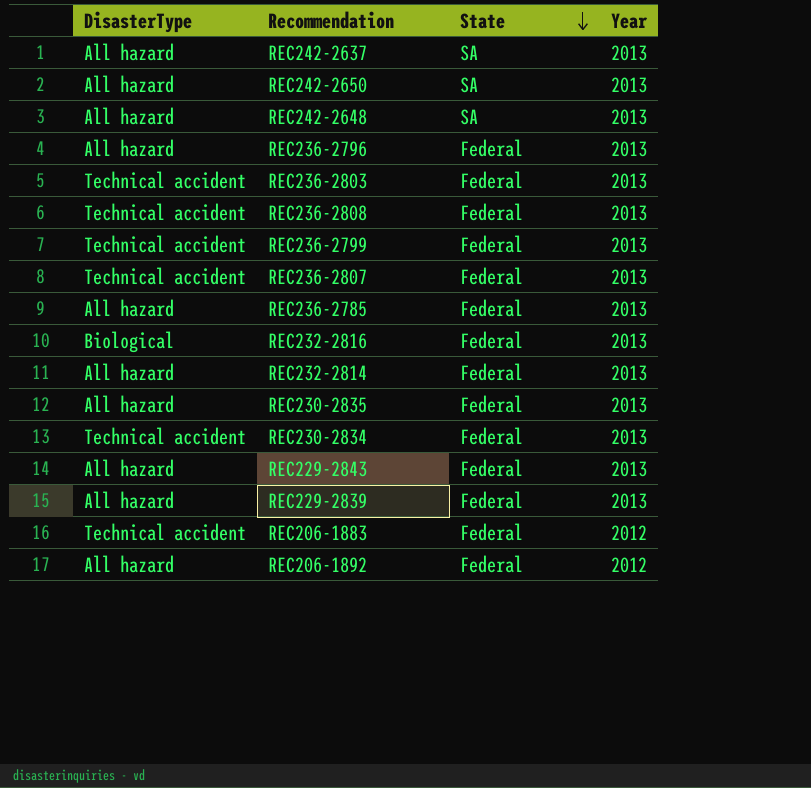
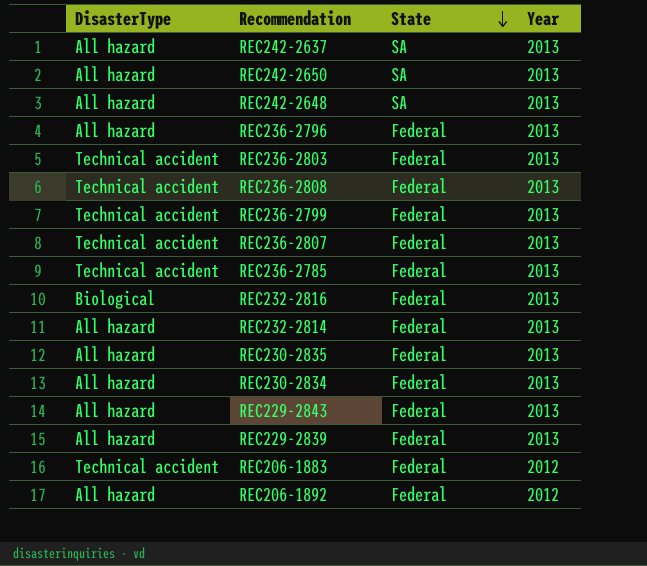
REC236-2785 | DisasterType: All hazard -> Technical accident
REC230-2834 | DisasterType: Technical accident -> All hazard

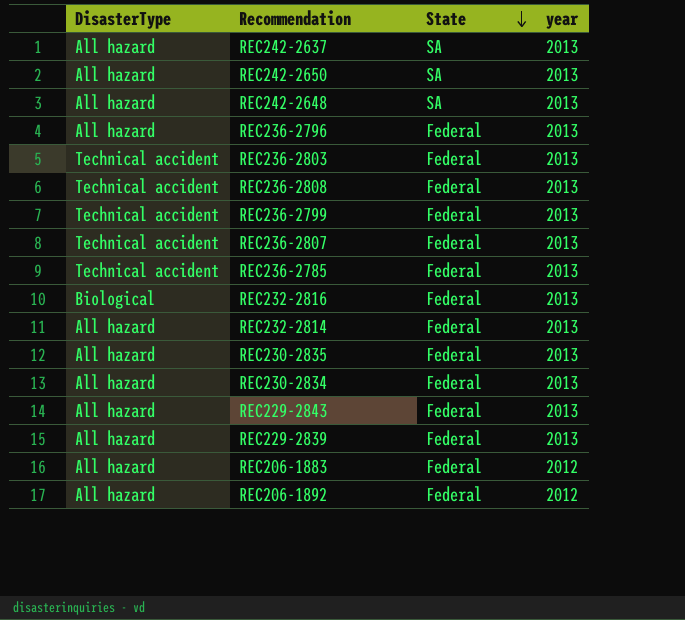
column name: Year -> year
REC206-1883 | DisasterType: Technical accident -> All hazard

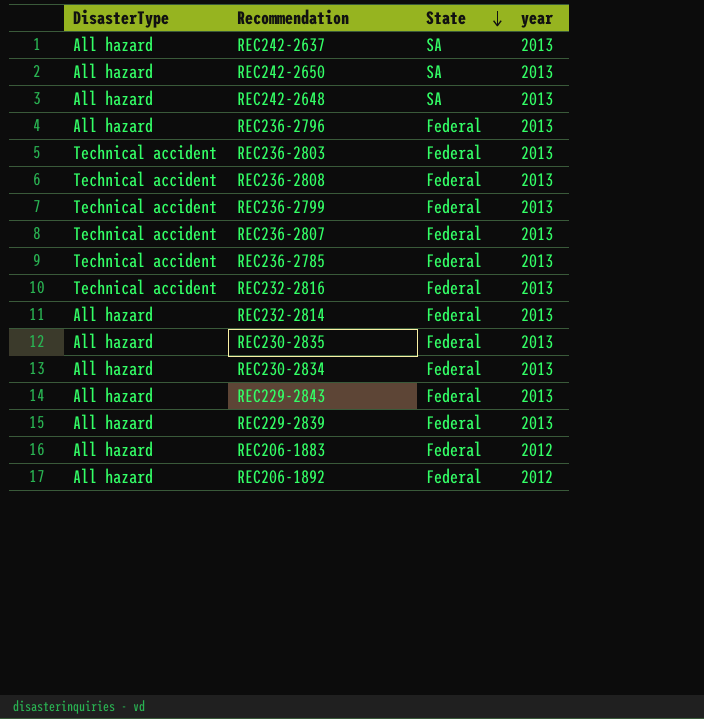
REC232-2816 | DisasterType: Biological -> Technical accident

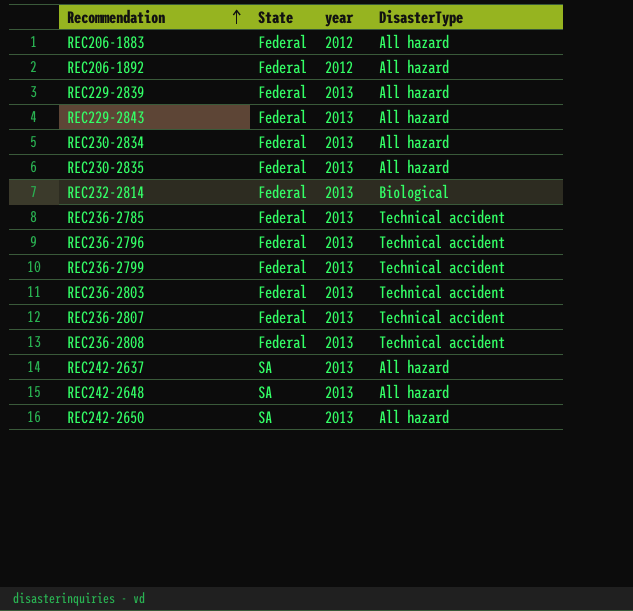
row order: State descending -> Recommendation ascending
column DisasterType | position: 1 -> 4
row REC232-2816: Technical accident | Federal | 2013 -> none
REC232-2814 | DisasterType: All hazard -> Biological
REC236-2796 | DisasterType: All hazard -> Technical accident

